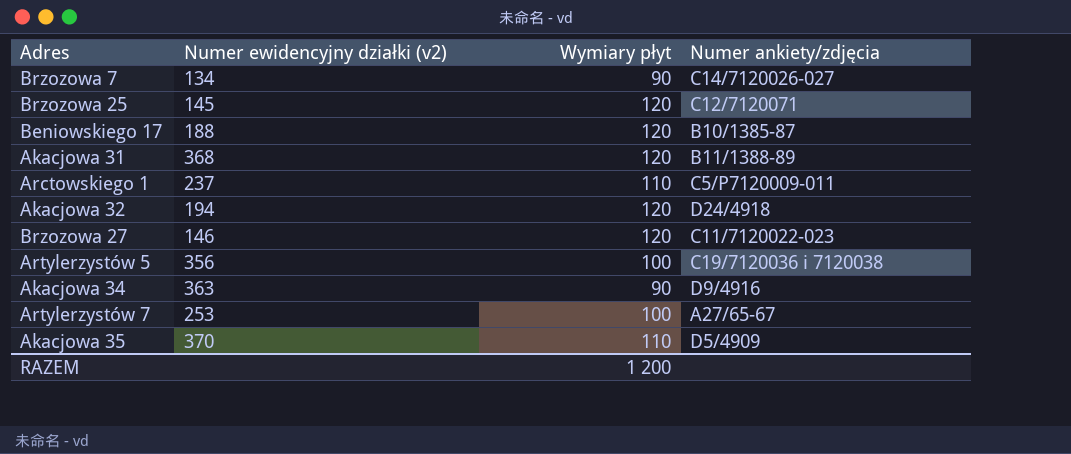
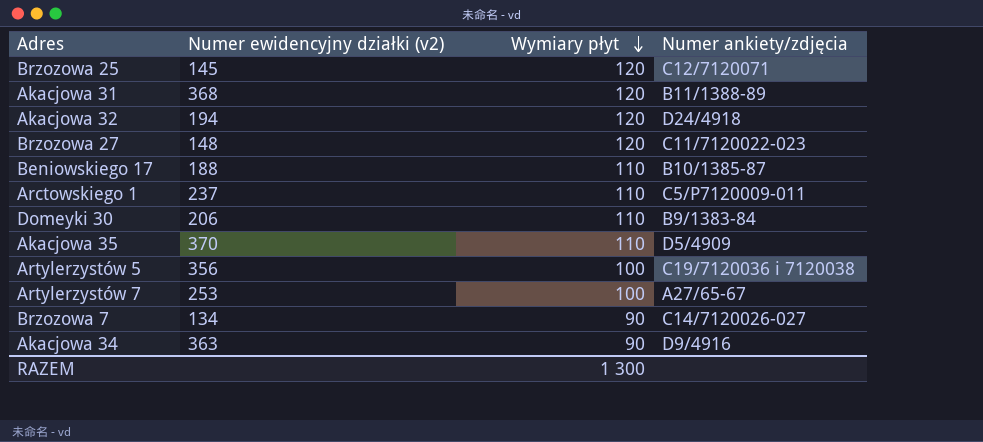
row order: none -> Wymiary płyt descending
Brzozowa 27 | Numer ewidencyjny działki (v2): 146 -> 148
Beniowskiego 17 | Wymiary płyt: 120 -> 110
row Domeyki 30: none -> 206 | 110 | B9/1383-84
RAZEM | Wymiary płyt: 1 200 -> 1 300

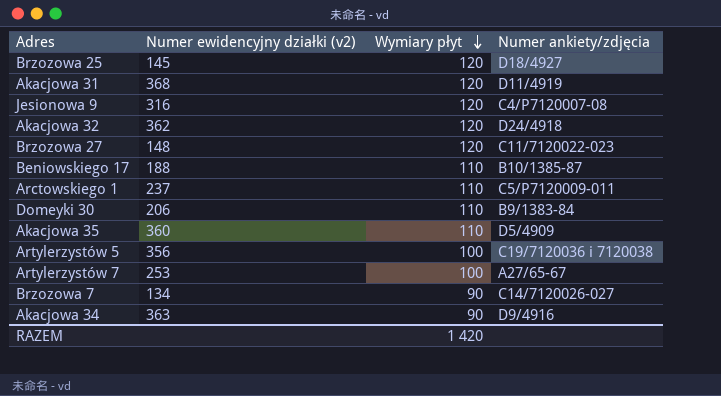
Brzozowa 25 | Numer ankiety/zdjęcia: C12/7120071 -> D18/4927
Akacjowa 31 | Numer ankiety/zdjęcia: B11/1388-89 -> D11/4919
row Jesionowa 9: none -> 316 | 120 | C4/P7120007-08
Akacjowa 32 | Numer ewidencyjny działki (v2): 194 -> 362
Akacjowa 35 | Numer ewidencyjny działki (v2): 370 -> 360
RAZEM | Wymiary płyt: 1 300 -> 1 420

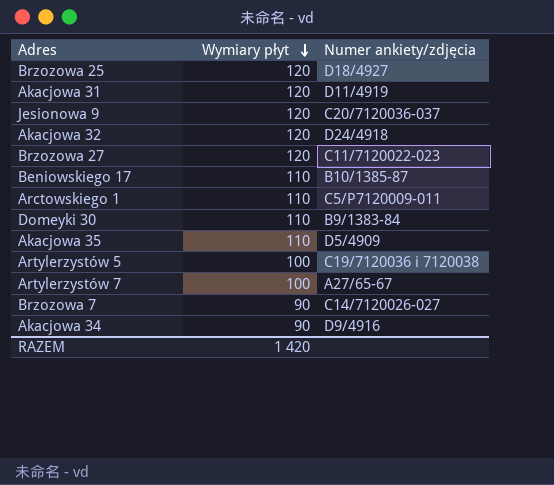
column Numer ewidencyjny działki (v2) | position: 2 -> none
Jesionowa 9 | Numer ankiety/zdjęcia: C4/P7120007-08 -> C20/7120036-037

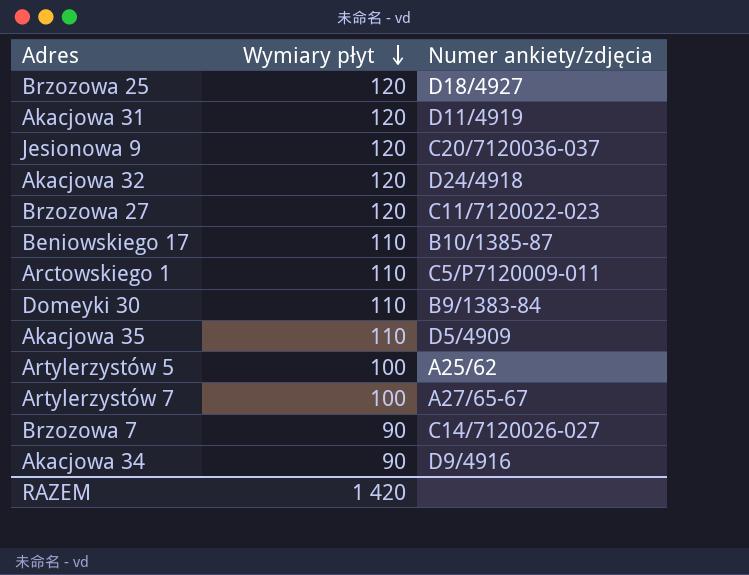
Artylerzystów 5 | Numer ankiety/zdjęcia: C19/7120036 i 7120038 -> A25/62

